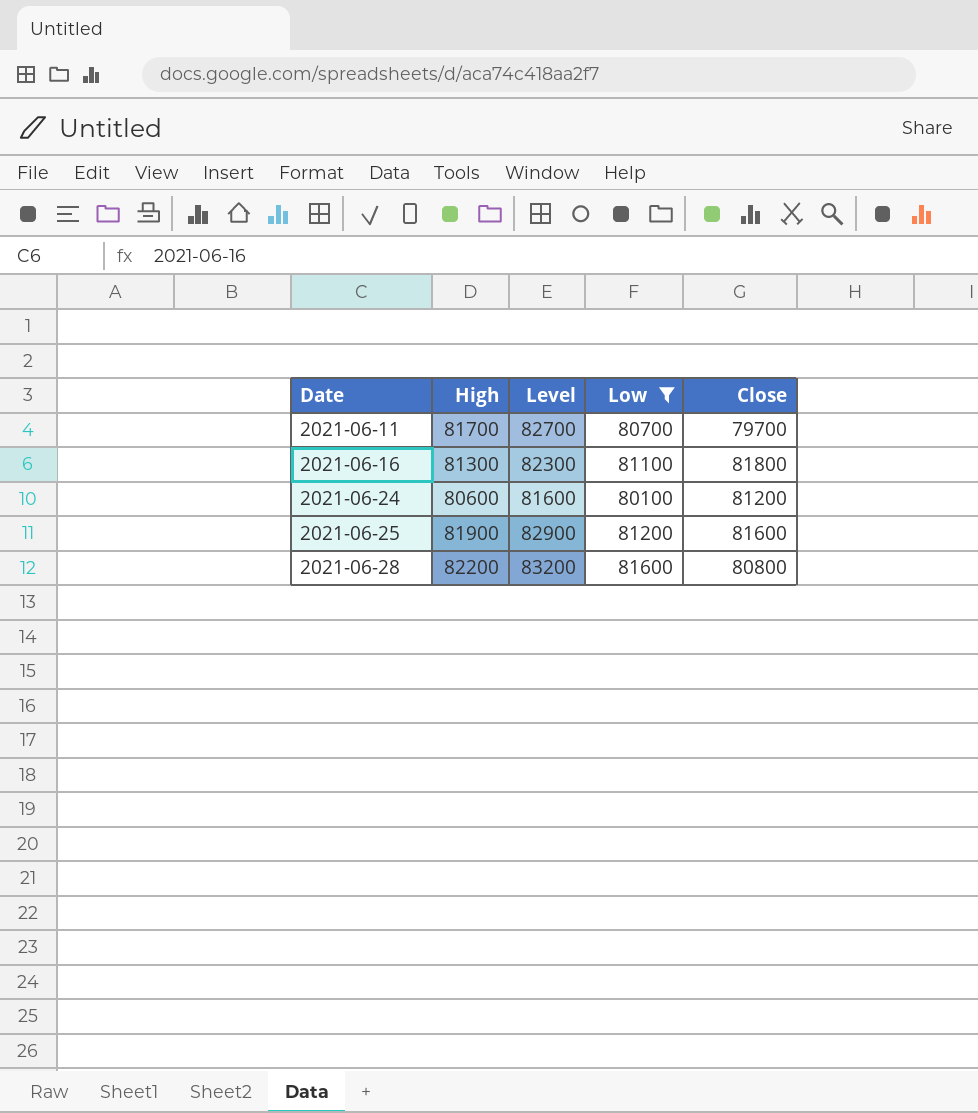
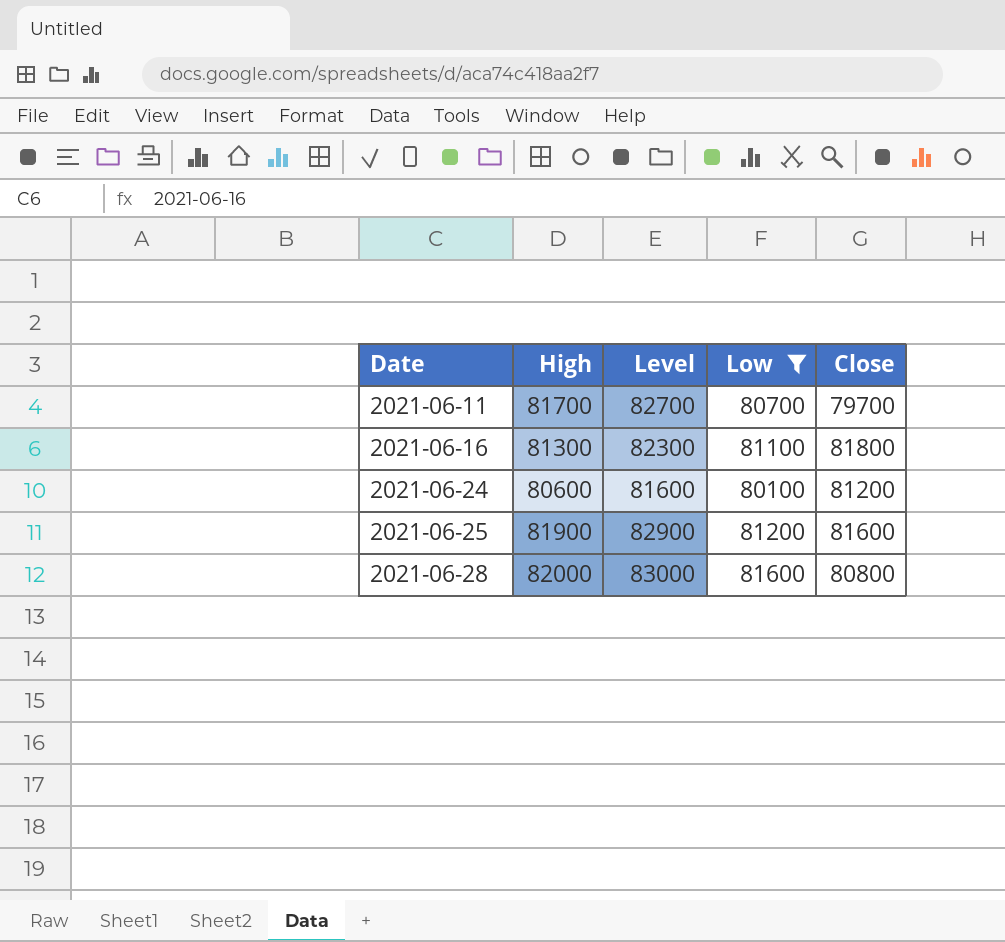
2021-06-28 | High: 82200 -> 82000
2021-06-28 | Level: 83200 -> 83000

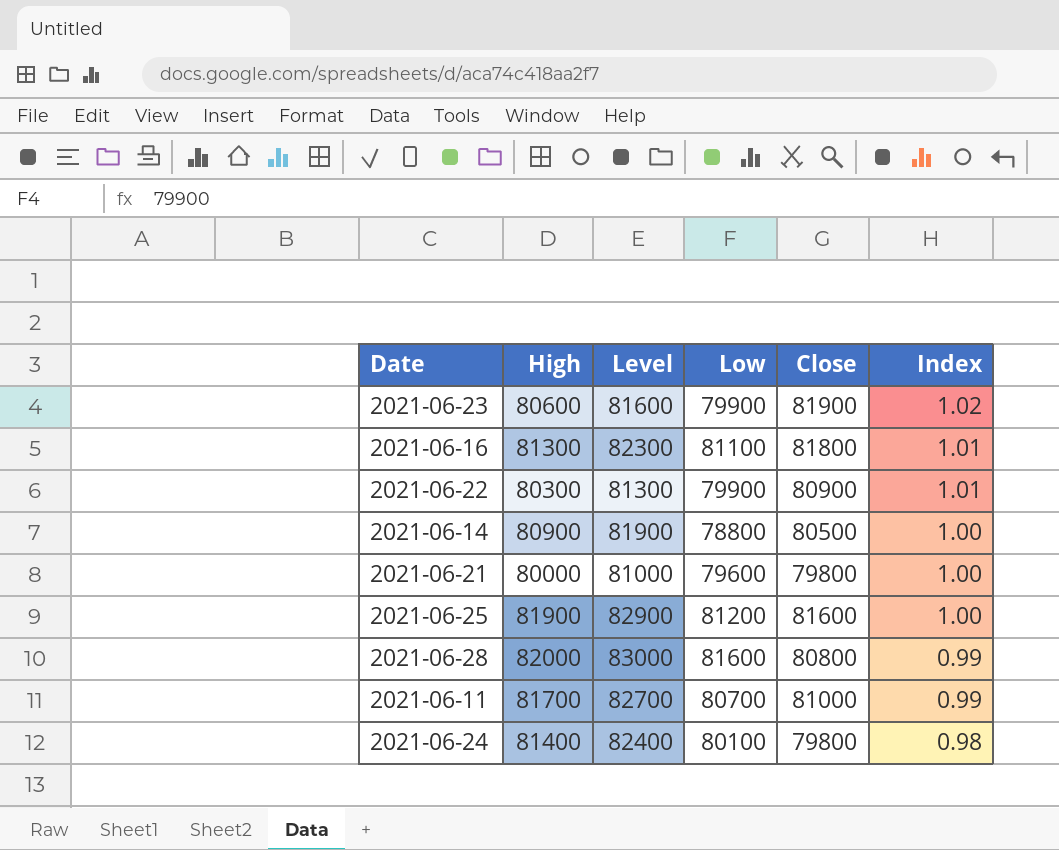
filter: Low >= 80100 -> none
row order: Date ascending -> Index descending
column Index | formula: none -> [Close] / [High]
2021-06-11 | Close: 79700 -> 81000
2021-06-24 | High: 80600 -> 81400
2021-06-24 | Level: 81600 -> 82400
2021-06-24 | Close: 81200 -> 79800

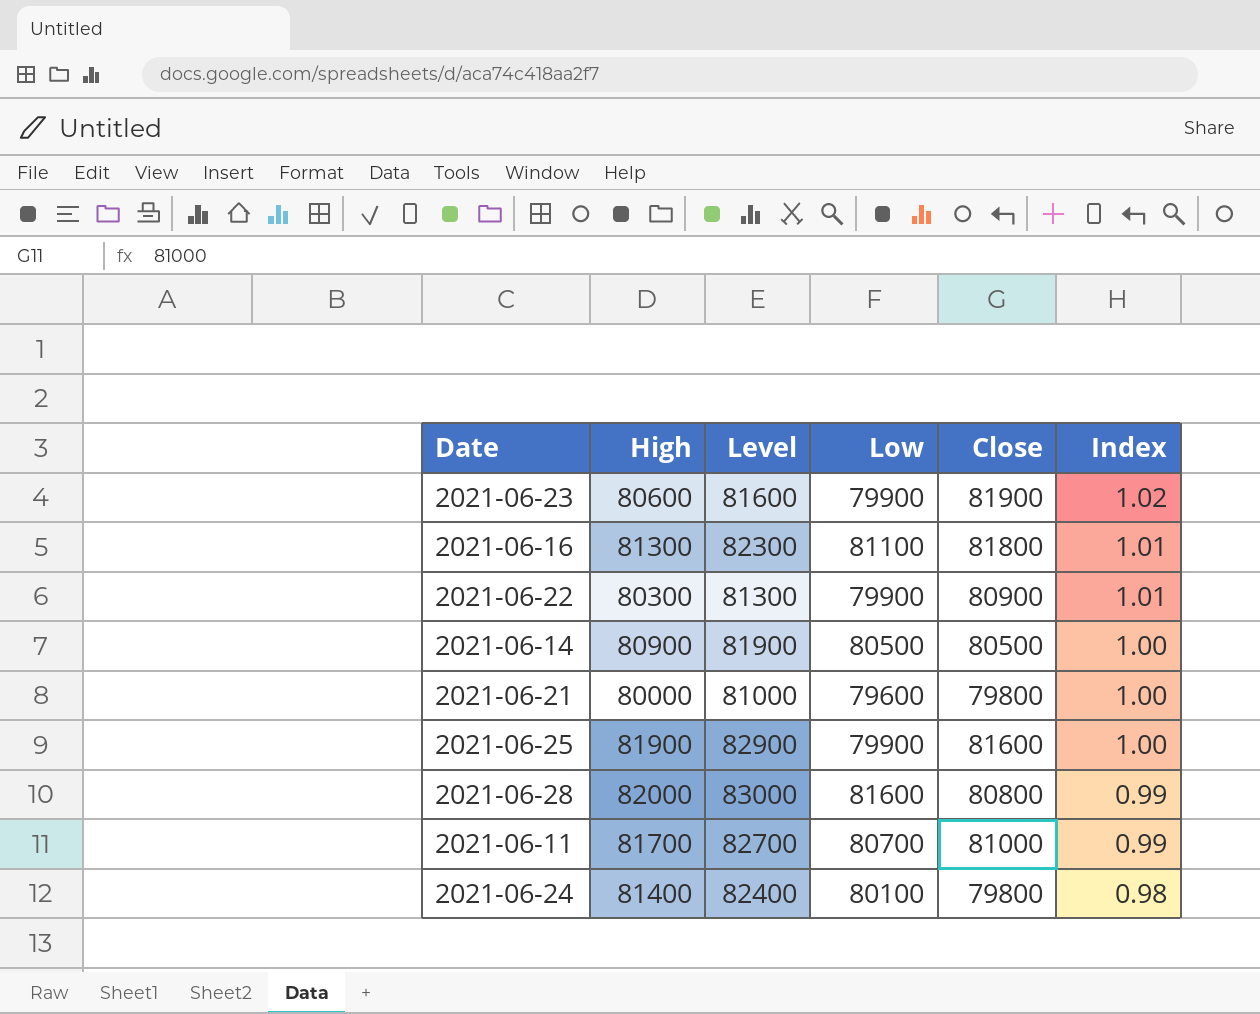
2021-06-14 | Low: 78800 -> 80500
2021-06-25 | Low: 81200 -> 79900

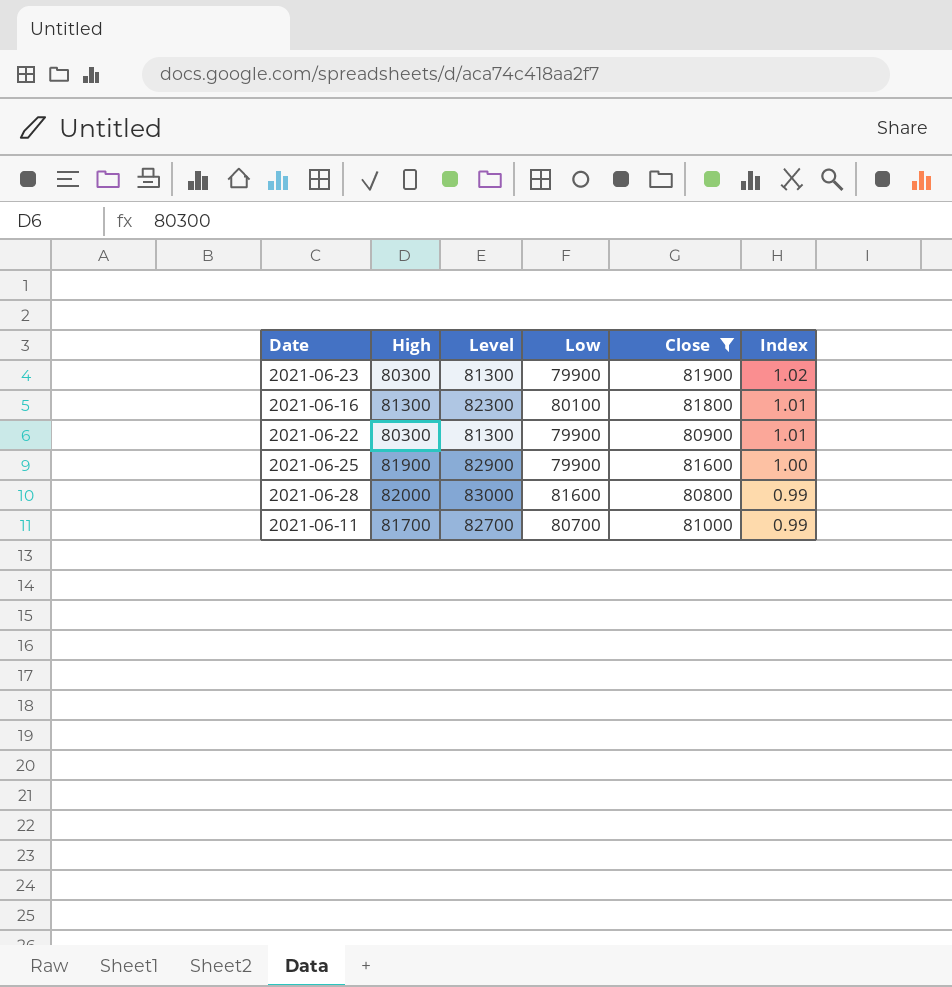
filter: none -> Close >= 80800
2021-06-23 | High: 80600 -> 80300
2021-06-23 | Level: 81600 -> 81300
2021-06-16 | Low: 81100 -> 80100

